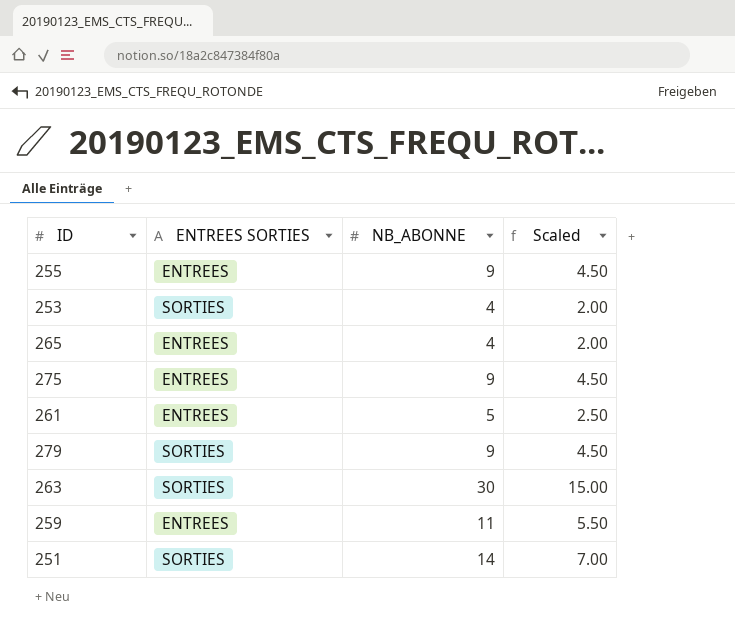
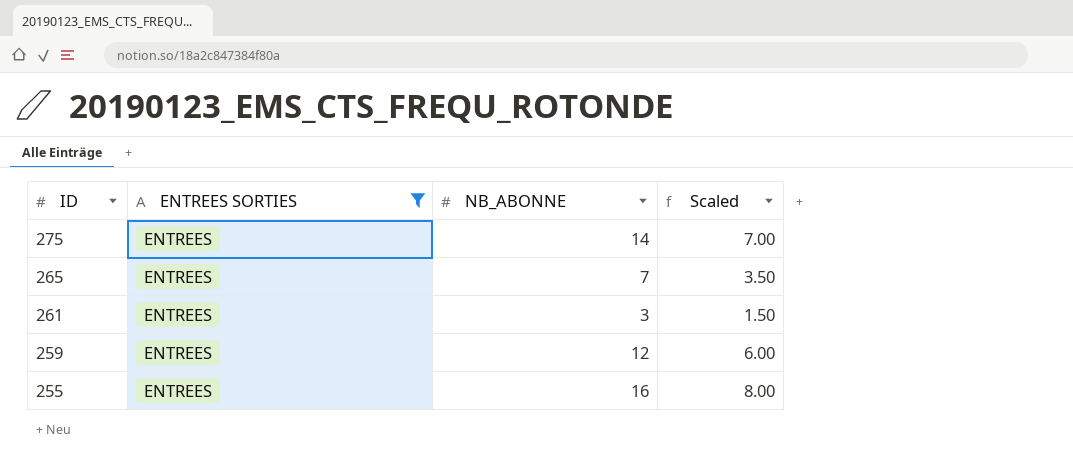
filter: none -> ENTREES SORTIES = ENTREES
row order: none -> ID descending
275 | NB_ABONNE: 9 -> 14
275 | Scaled: 4.50 -> 7.00
265 | NB_ABONNE: 4 -> 7
265 | Scaled: 2.00 -> 3.50
261 | NB_ABONNE: 5 -> 3
261 | Scaled: 2.50 -> 1.50
259 | NB_ABONNE: 11 -> 12
259 | Scaled: 5.50 -> 6.00
255 | NB_ABONNE: 9 -> 16
255 | Scaled: 4.50 -> 8.00

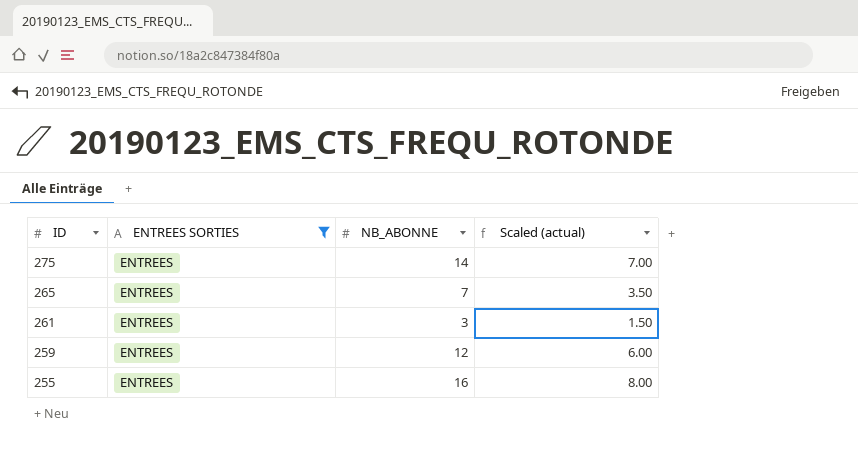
column name: Scaled -> Scaled (actual)

